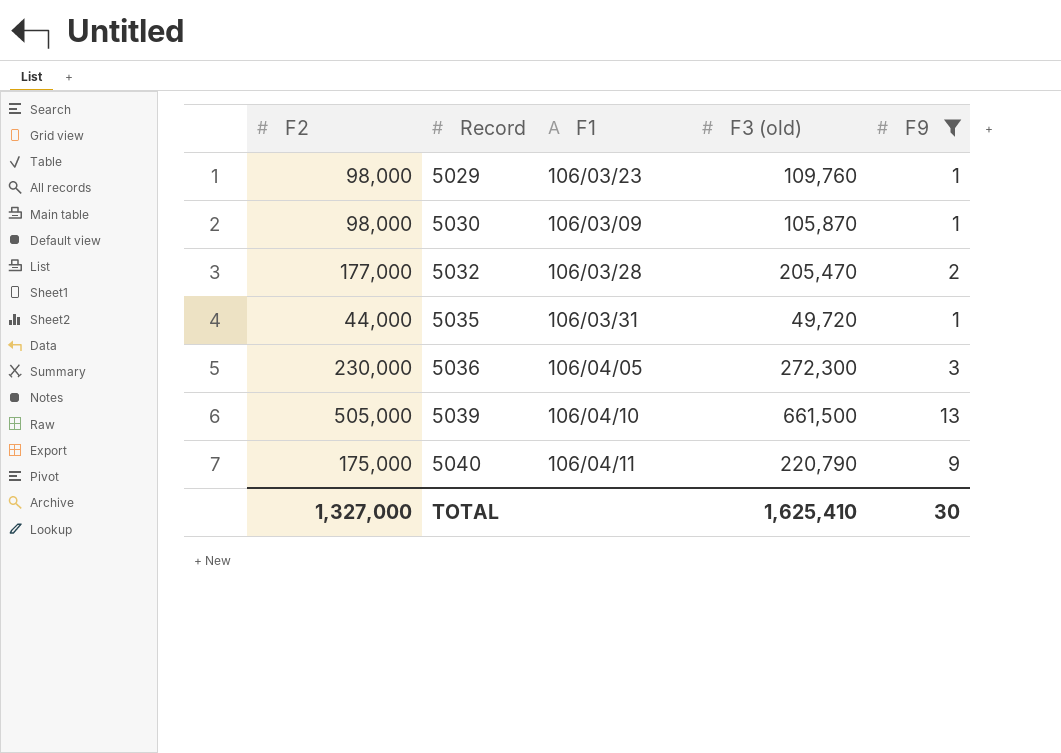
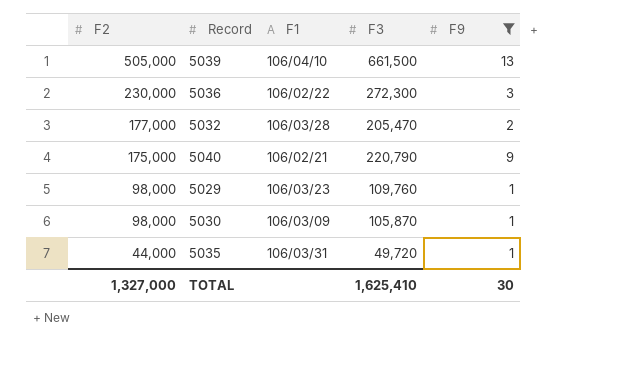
row order: Record ascending -> F2 descending
column name: F3 (old) -> F3
5036 | F1: 106/04/05 -> 106/02/22
5040 | F1: 106/04/11 -> 106/02/21

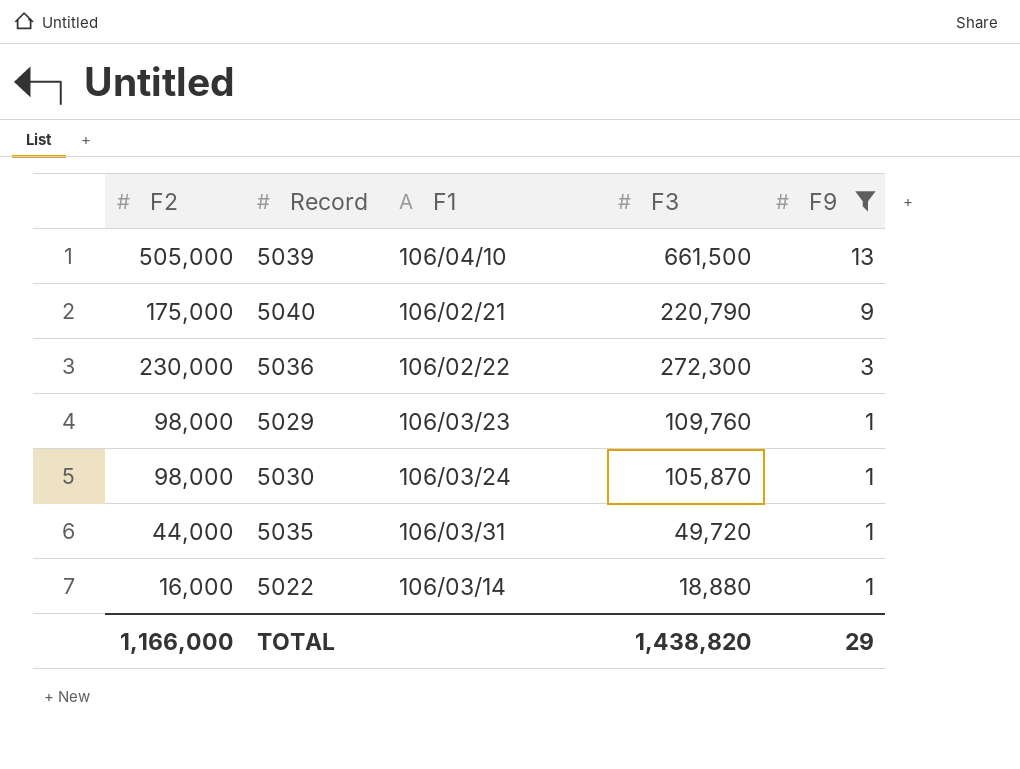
row order: F2 descending -> F9 descending
row 5032: 177,000 | 106/03/28 | 205,470 | 2 -> none
5030 | F1: 106/03/09 -> 106/03/24
row 5022: none -> 16,000 | 106/03/14 | 18,880 | 1
TOTAL | F2: 1,327,000 -> 1,166,000
TOTAL | F3: 1,625,410 -> 1,438,820
TOTAL | F9: 30 -> 29

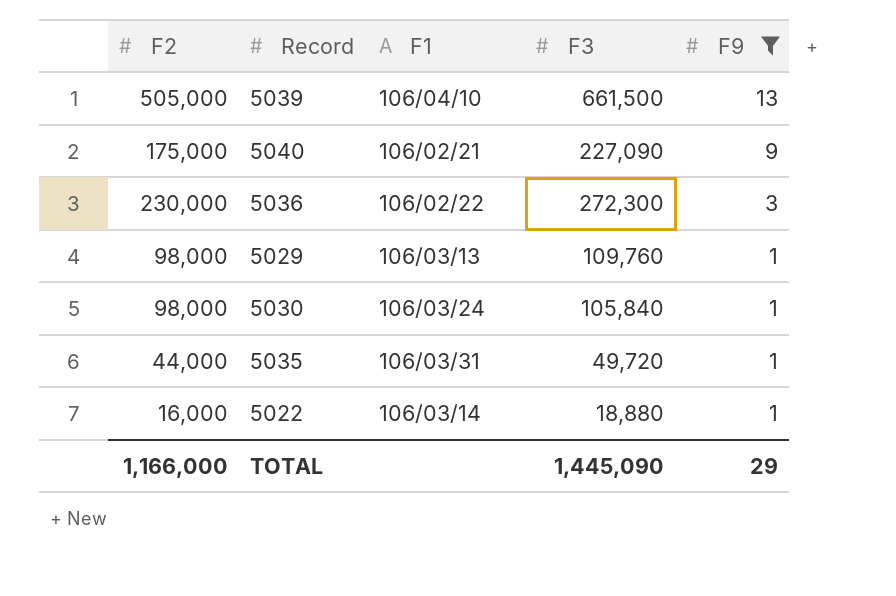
5040 | F3: 220,790 -> 227,090
5029 | F1: 106/03/23 -> 106/03/13
5030 | F3: 105,870 -> 105,840
TOTAL | F3: 1,438,820 -> 1,445,090

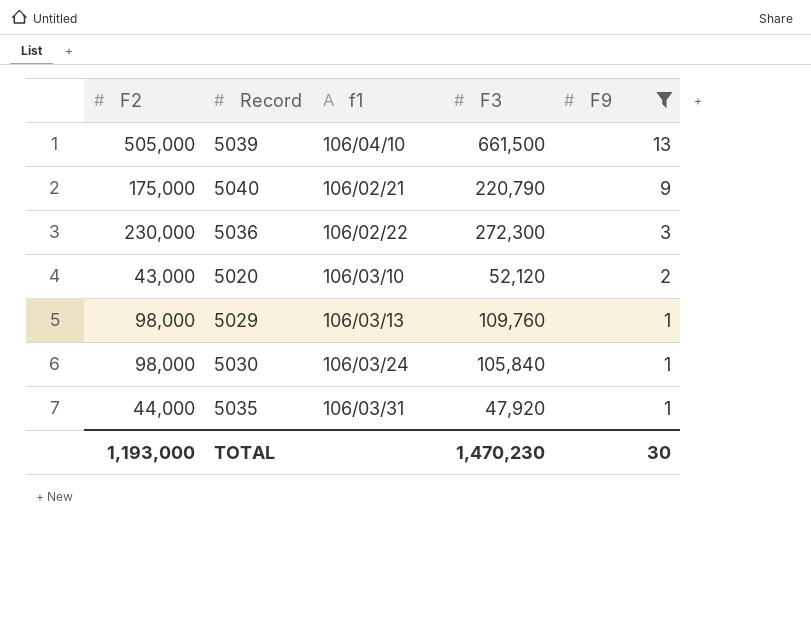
column name: F1 -> f1
row 5022: 16,000 | 106/03/14 | 18,880 | 1 -> none
5040 | F3: 227,090 -> 220,790
row 5020: none -> 43,000 | 106/03/10 | 52,120 | 2
5035 | F3: 49,720 -> 47,920
TOTAL | F2: 1,166,000 -> 1,193,000
TOTAL | F3: 1,445,090 -> 1,470,230
TOTAL | F9: 29 -> 30

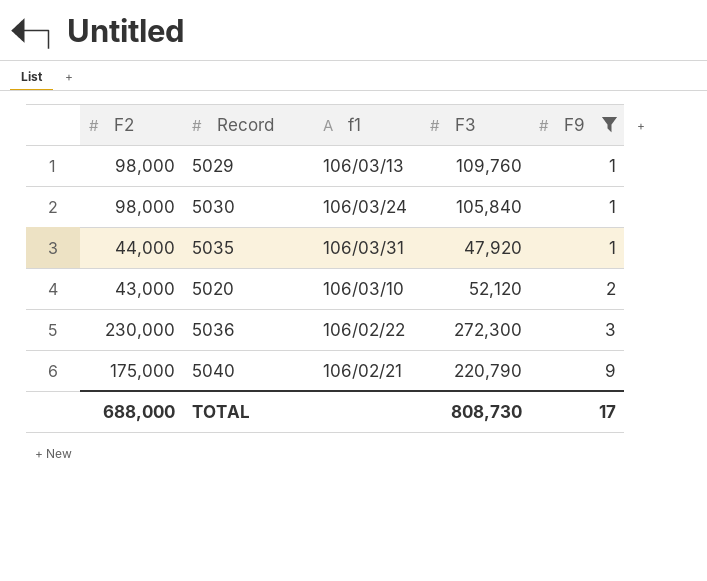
row order: F9 descending -> F9 ascending
row 5039: 505,000 | 106/04/10 | 661,500 | 13 -> none
TOTAL | F2: 1,193,000 -> 688,000
TOTAL | F3: 1,470,230 -> 808,730
TOTAL | F9: 30 -> 17

